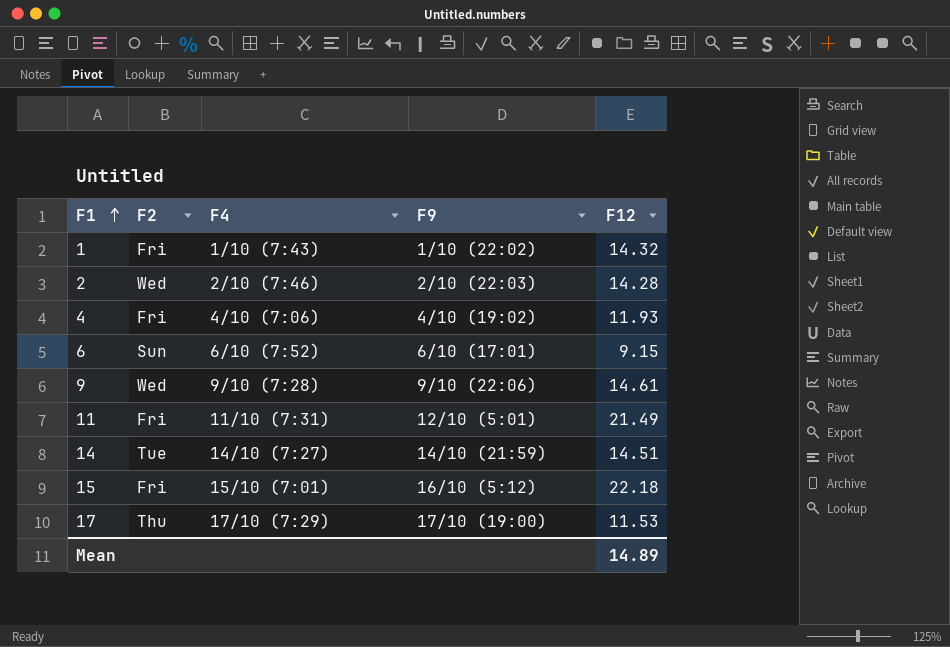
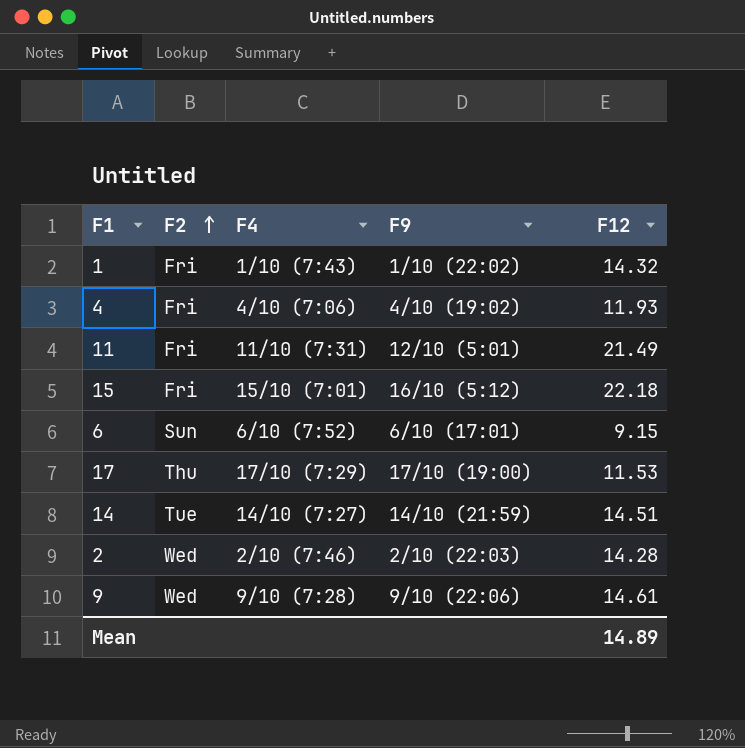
row order: F1 ascending -> F2 ascending

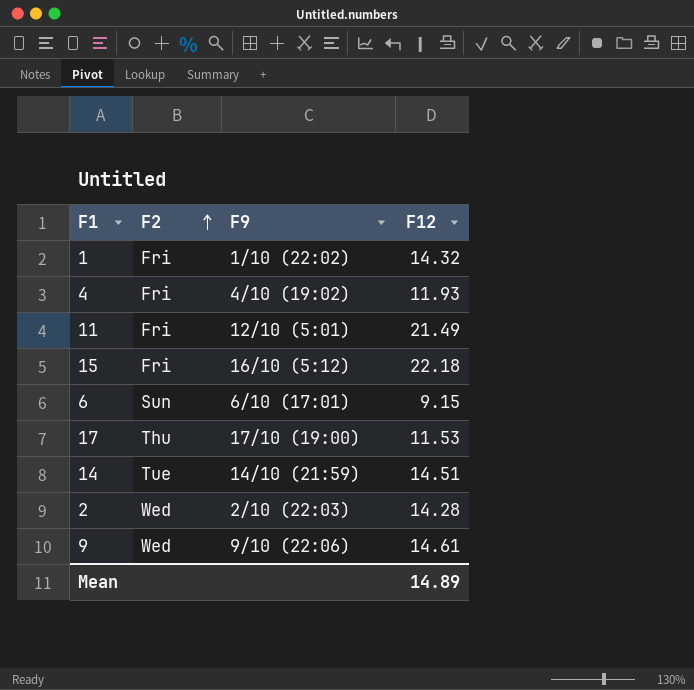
column F4 | position: 3 -> none

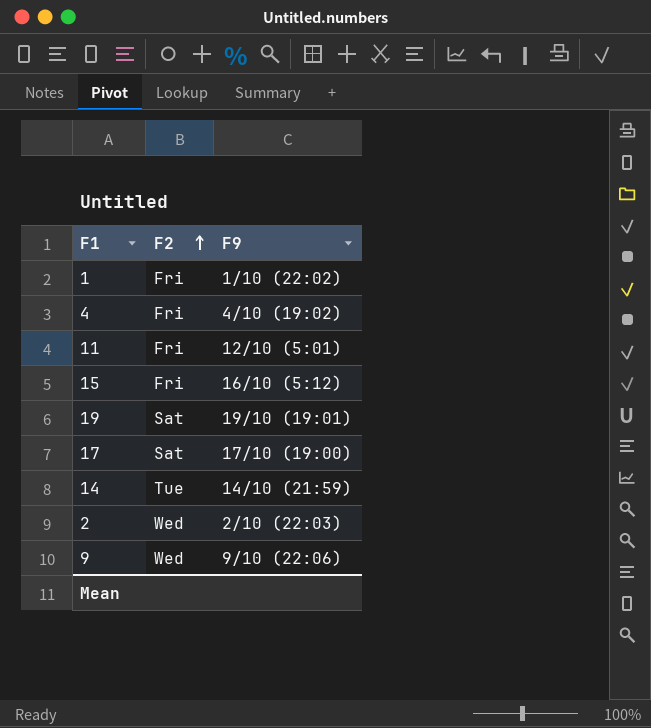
column F12 | position: 4 -> none
row 6: Sun | 6/10 (17:01) | 9.15 -> none
row 19: none -> Sat | 19/10 (19:01)
17 | F2: Thu -> Sat

